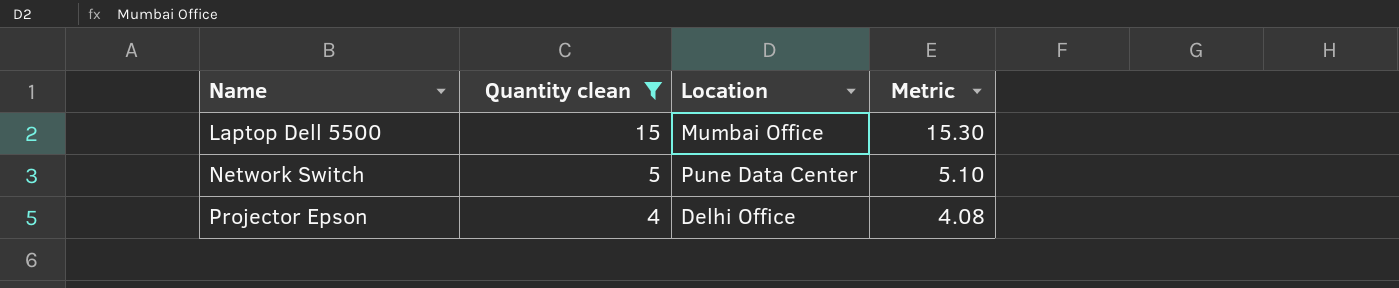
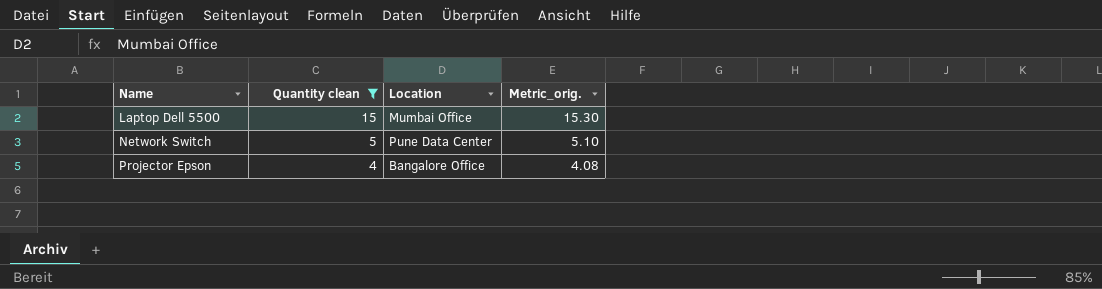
column name: Metric -> Metric_orig.
Projector Epson | Location: Delhi Office -> Bangalore Office

